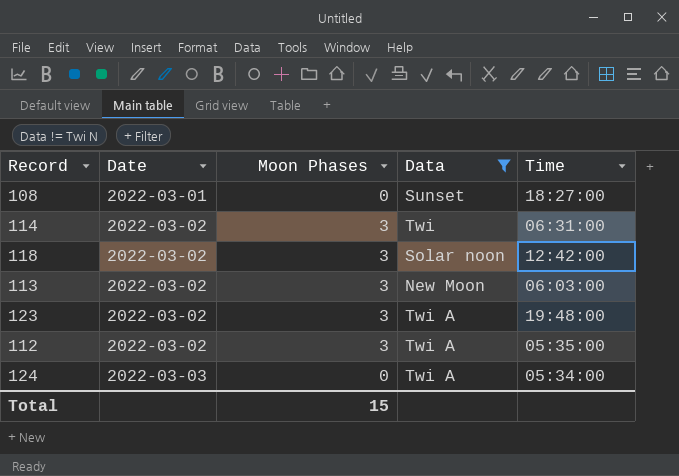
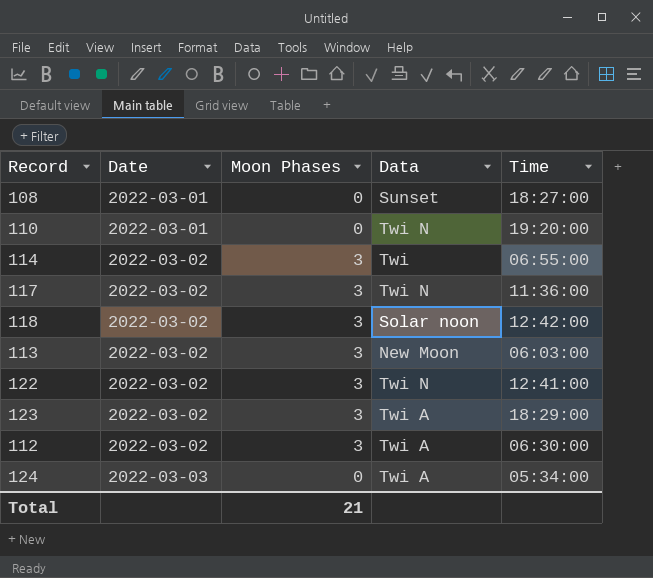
filter: Data != Twi N -> none
114 | Time: 06:31:00 -> 06:55:00
123 | Time: 19:48:00 -> 18:29:00
112 | Time: 05:35:00 -> 06:30:00
Total | Moon Phases: 15 -> 21

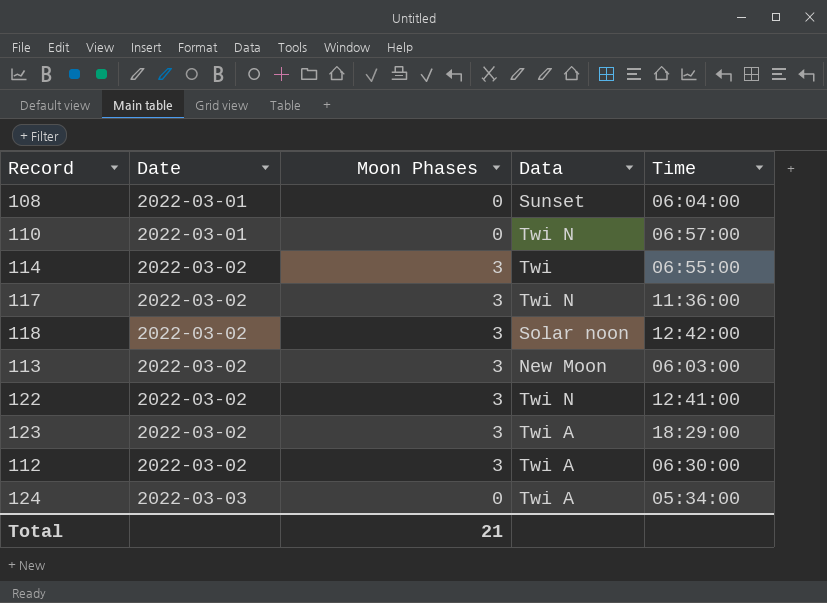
108 | Time: 18:27:00 -> 06:04:00
110 | Time: 19:20:00 -> 06:57:00

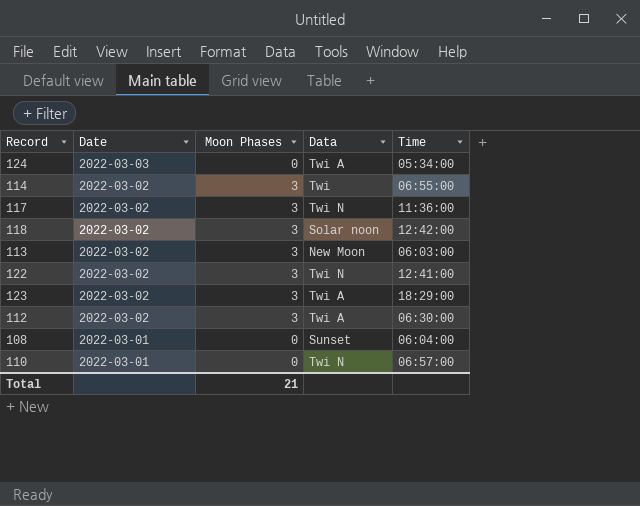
row order: Date ascending -> Date descending

